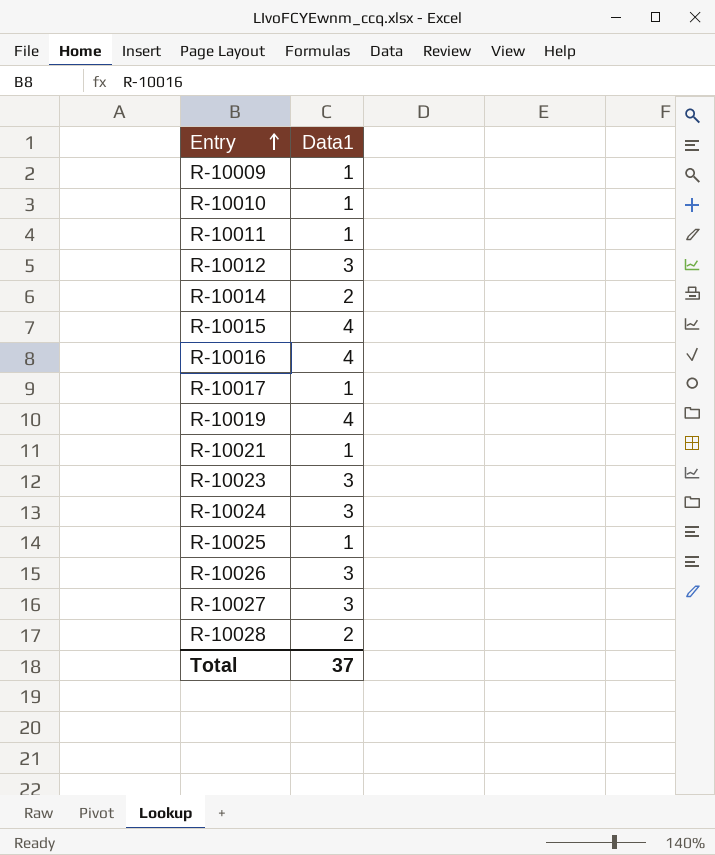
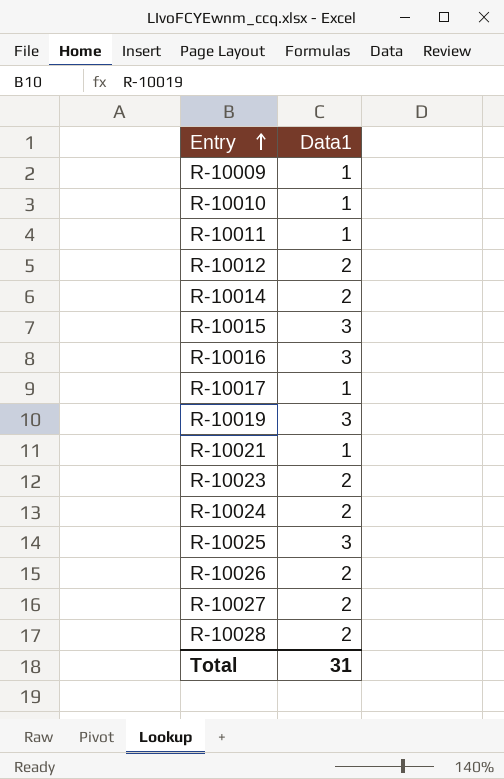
R-10012 | Data1: 3 -> 2
R-10015 | Data1: 4 -> 3
R-10016 | Data1: 4 -> 3
R-10019 | Data1: 4 -> 3
R-10023 | Data1: 3 -> 2
R-10024 | Data1: 3 -> 2
R-10025 | Data1: 1 -> 3
R-10026 | Data1: 3 -> 2
R-10027 | Data1: 3 -> 2
Total | Data1: 37 -> 31

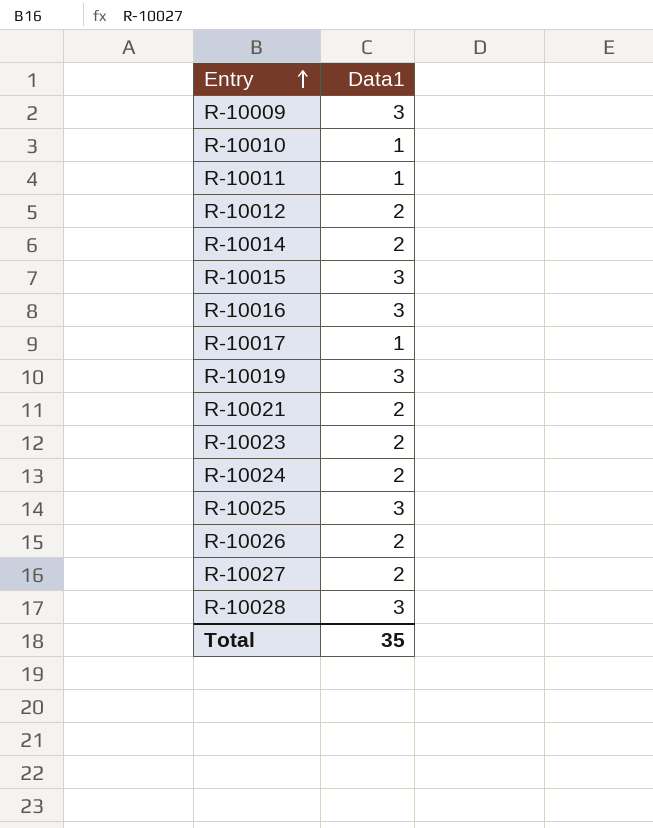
R-10009 | Data1: 1 -> 3
R-10021 | Data1: 1 -> 2
R-10028 | Data1: 2 -> 3
Total | Data1: 31 -> 35

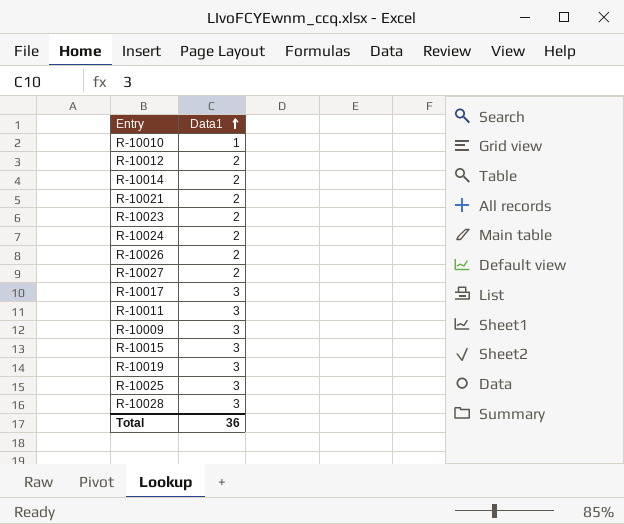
row order: Entry ascending -> Data1 ascending
row R-10016: 3 -> none
R-10017 | Data1: 1 -> 3
R-10011 | Data1: 1 -> 3
Total | Data1: 35 -> 36

